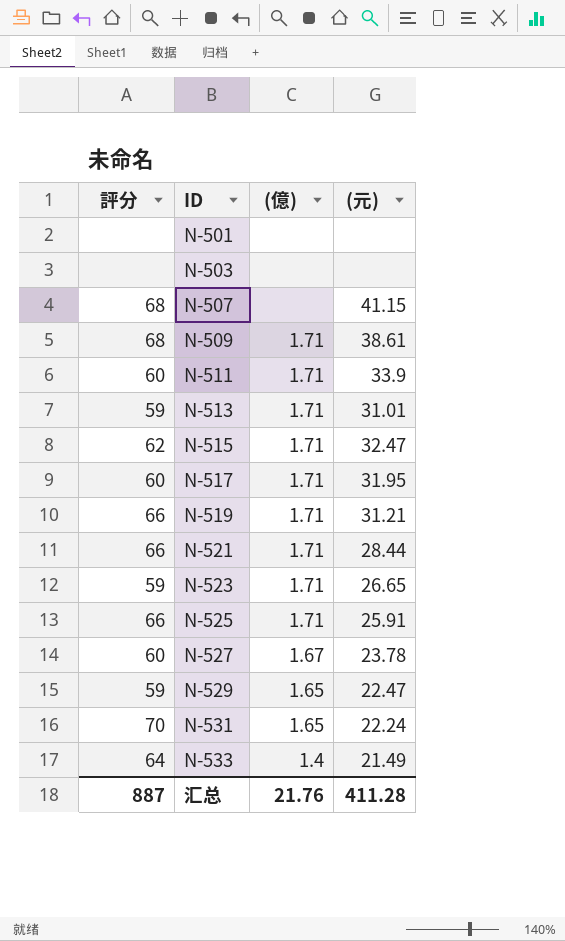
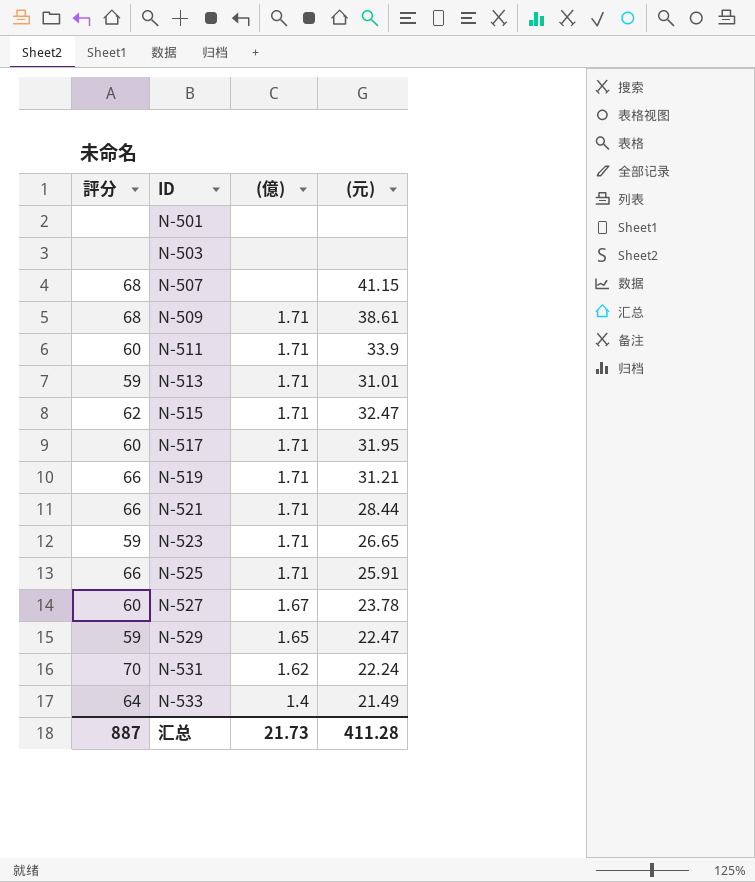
N-531 | (億): 1.65 -> 1.62
汇总 | (億): 21.76 -> 21.73

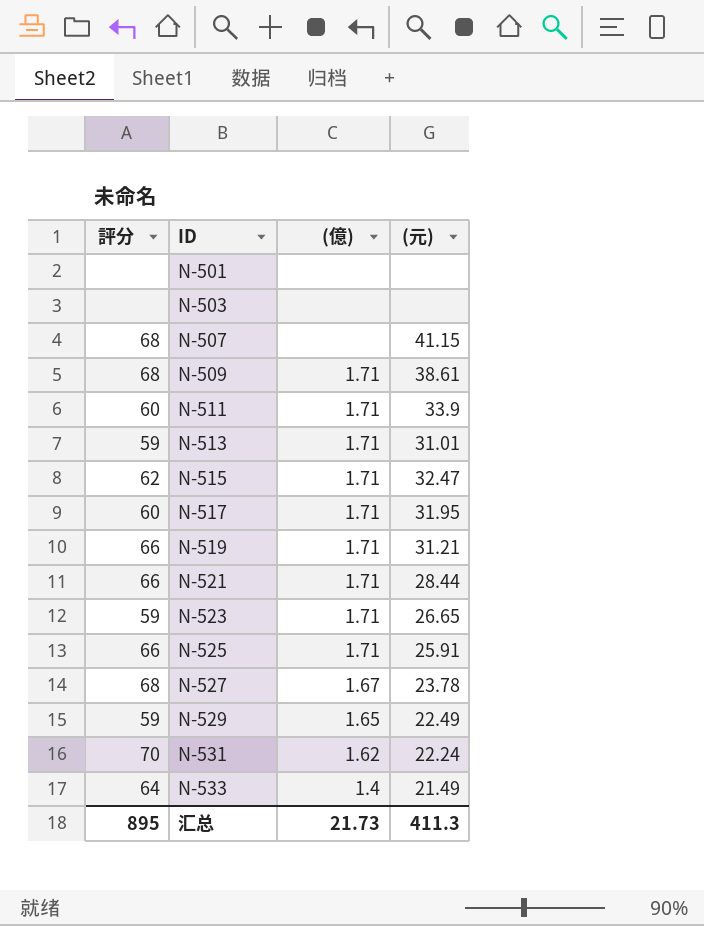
N-527 | 評分: 60 -> 68
N-529 | (元): 22.47 -> 22.49
汇总 | 評分: 887 -> 895
汇总 | (元): 411.28 -> 411.3

